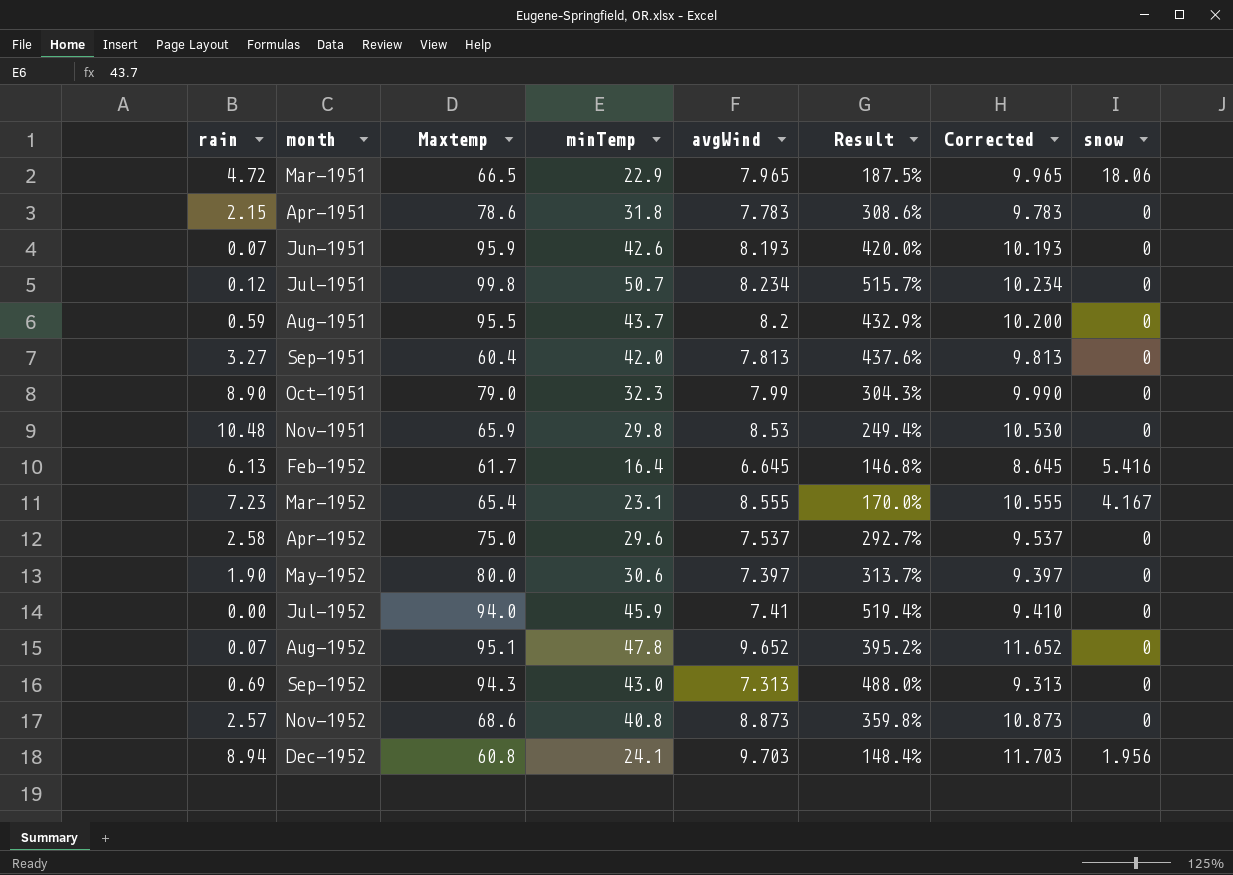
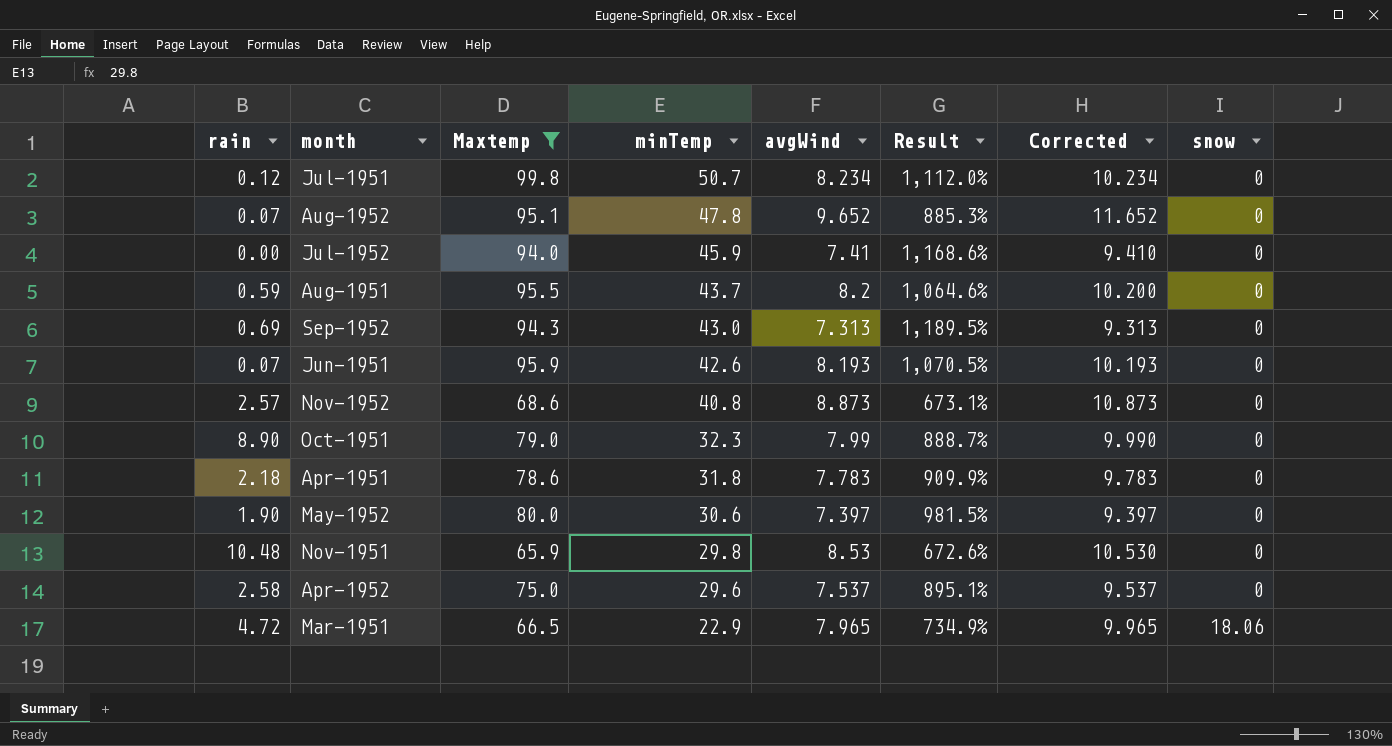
filter: none -> Maxtemp >= 65.9
row order: month ascending -> minTemp descending
column Result | formula: ([minTemp] - [avgWind]) / [avgWind] -> ([Maxtemp] - [avgWind]) / [avgWind]
Apr-1951 | rain: 2.15 -> 2.18

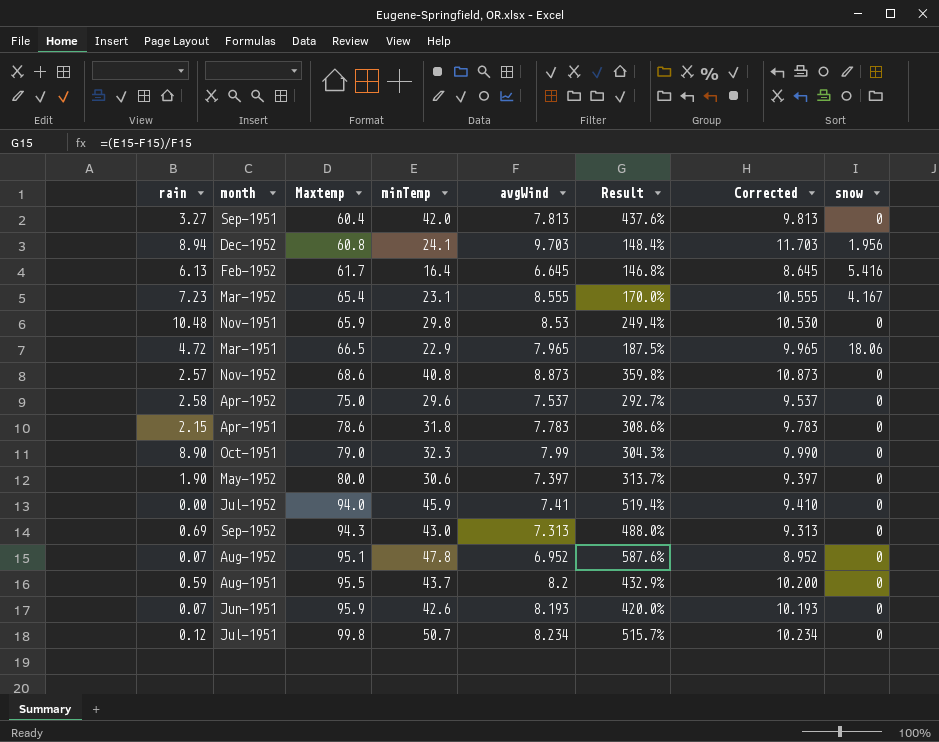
filter: Maxtemp >= 65.9 -> none
row order: minTemp descending -> Maxtemp ascending
column Result | formula: ([Maxtemp] - [avgWind]) / [avgWind] -> ([minTemp] - [avgWind]) / [avgWind]
Apr-1951 | rain: 2.18 -> 2.15
Aug-1952 | avgWind: 9.652 -> 6.952
Aug-1952 | Corrected: 11.652 -> 8.952

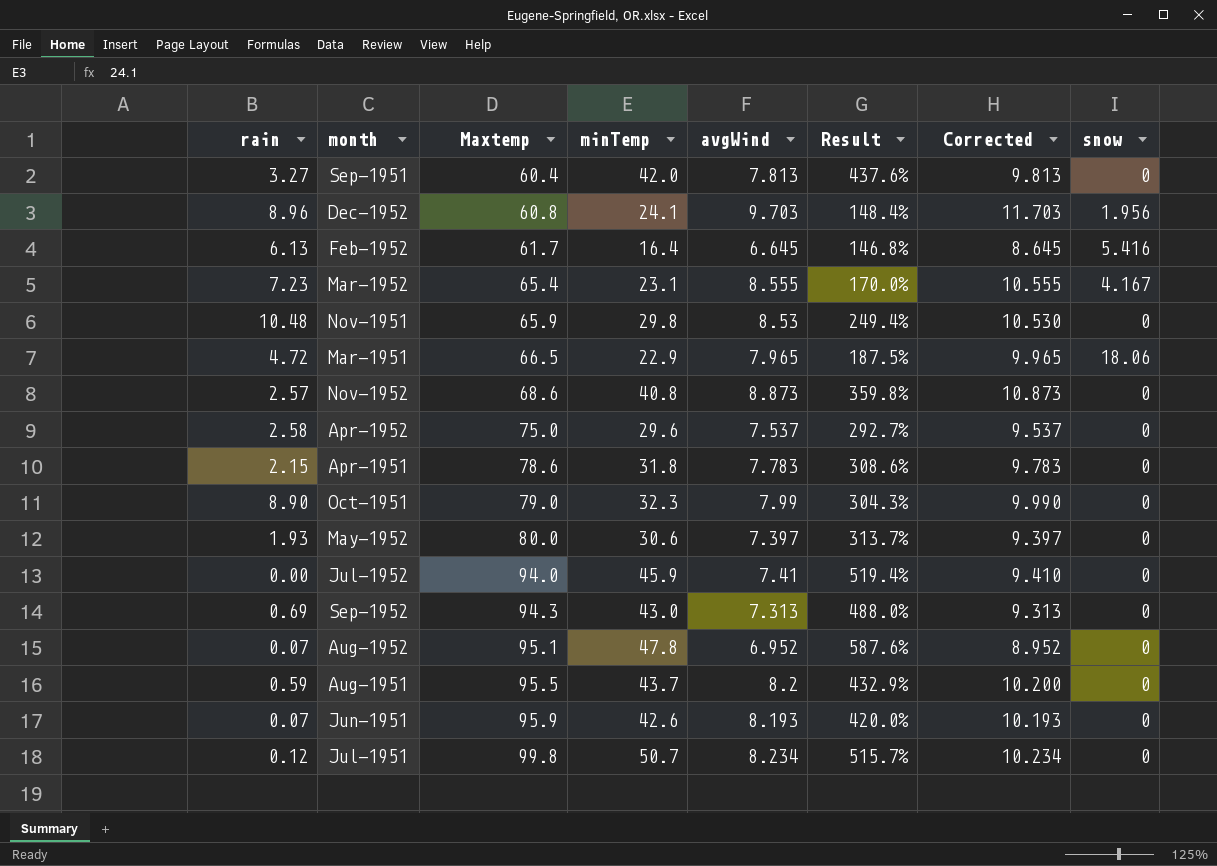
Dec-1952 | rain: 8.94 -> 8.96
May-1952 | rain: 1.90 -> 1.93

